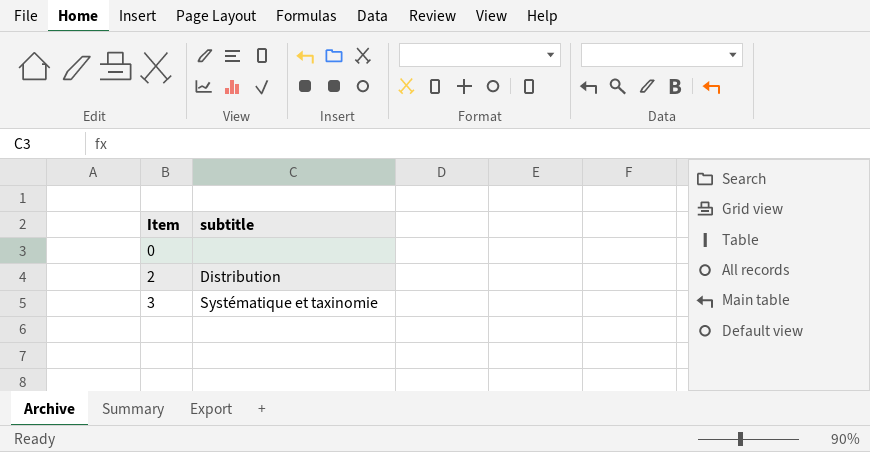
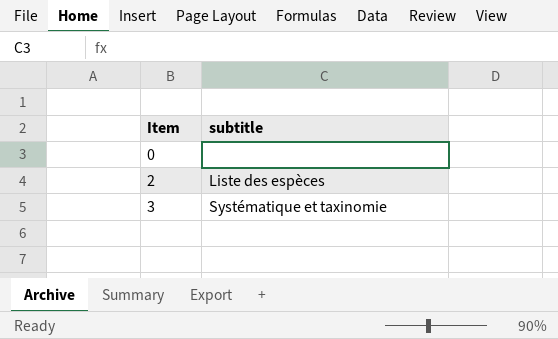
2 | subtitle: Distribution -> Liste des espèces

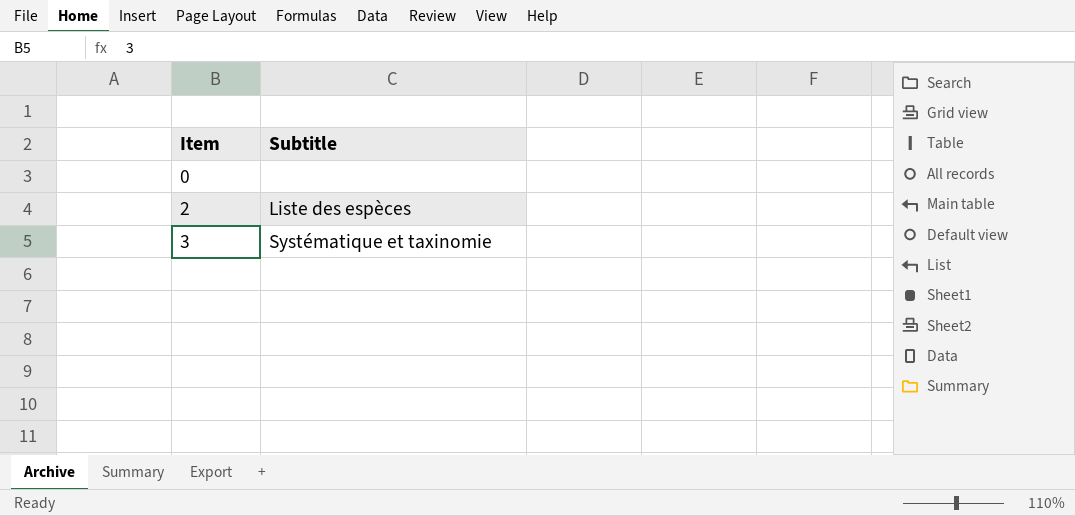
column name: subtitle -> Subtitle

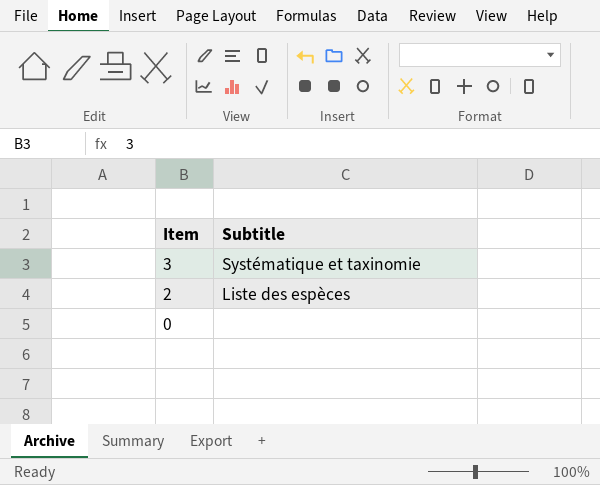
row order: Item ascending -> Item descending

